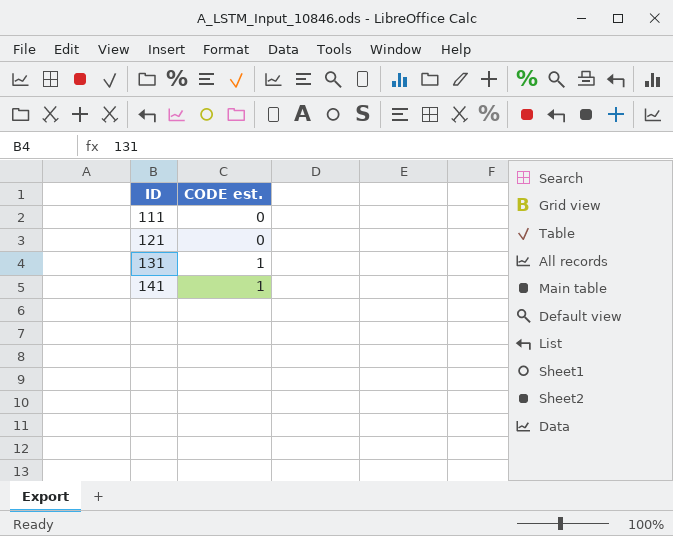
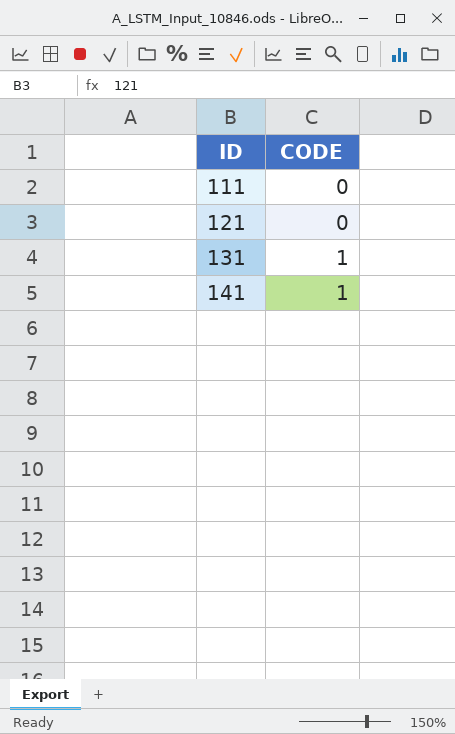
column name: CODE est. -> CODE

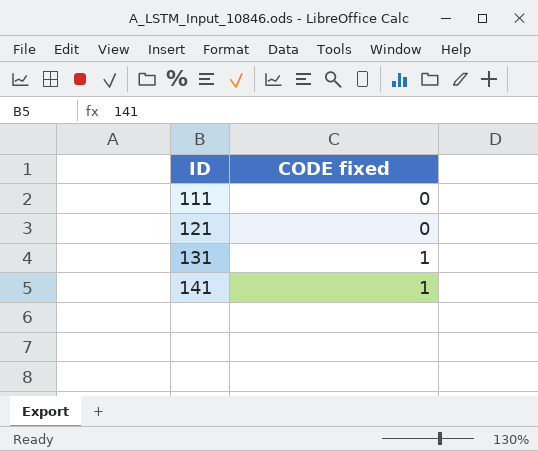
column name: CODE -> CODE fixed

